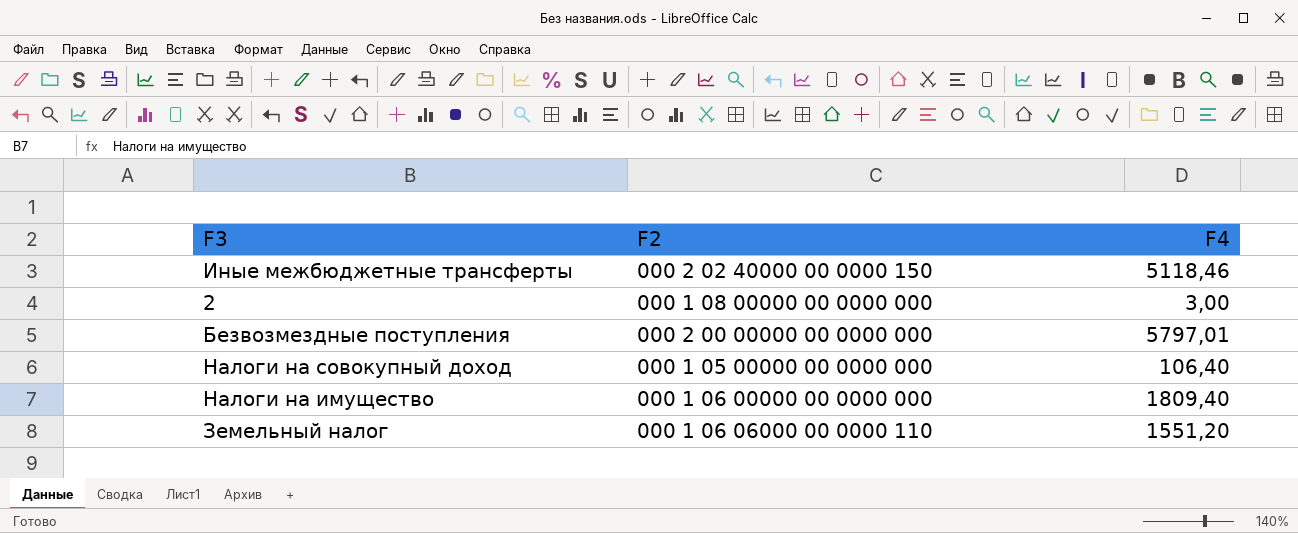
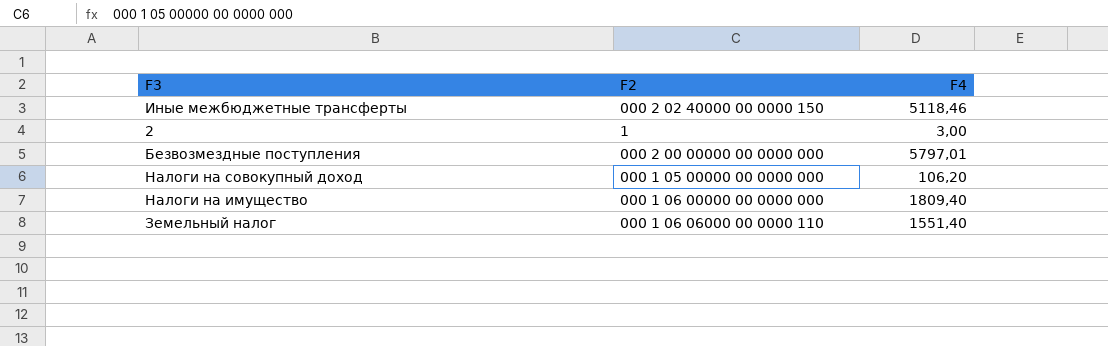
2 | F2: 000 1 08 00000 00 0000 000 -> 1
Налоги на совокупный доход | F4: 106,40 -> 106,20
Земельный налог | F4: 1551,20 -> 1551,40

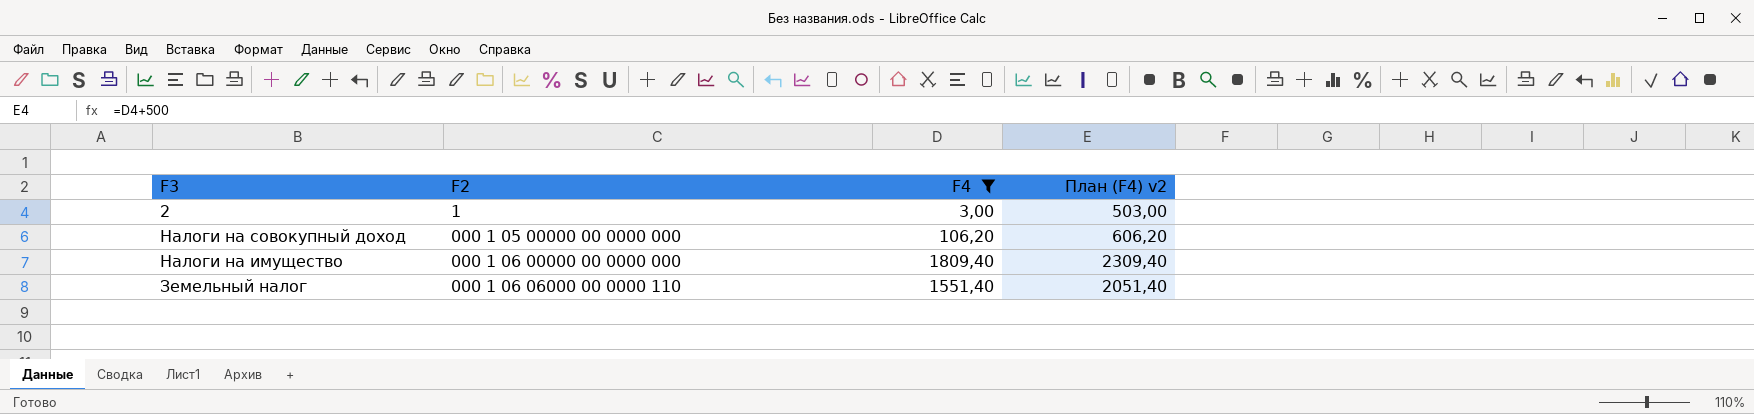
filter: none -> F4 <= 1809,40
column План (F4) v2 | formula: none -> [F4] + 500

